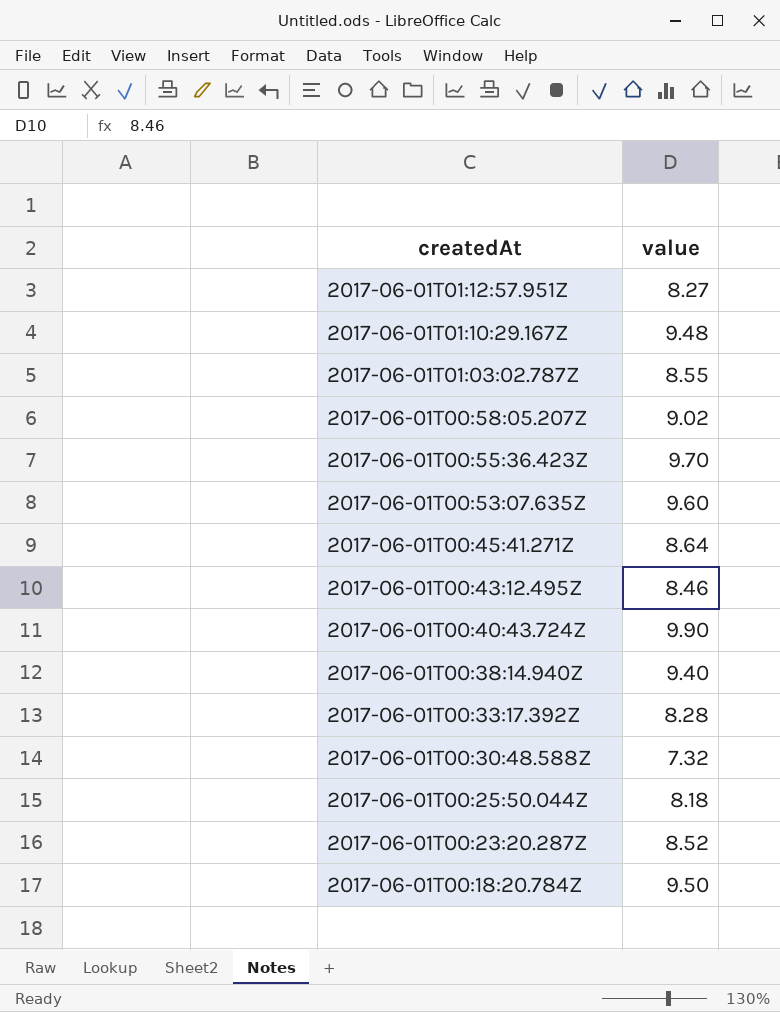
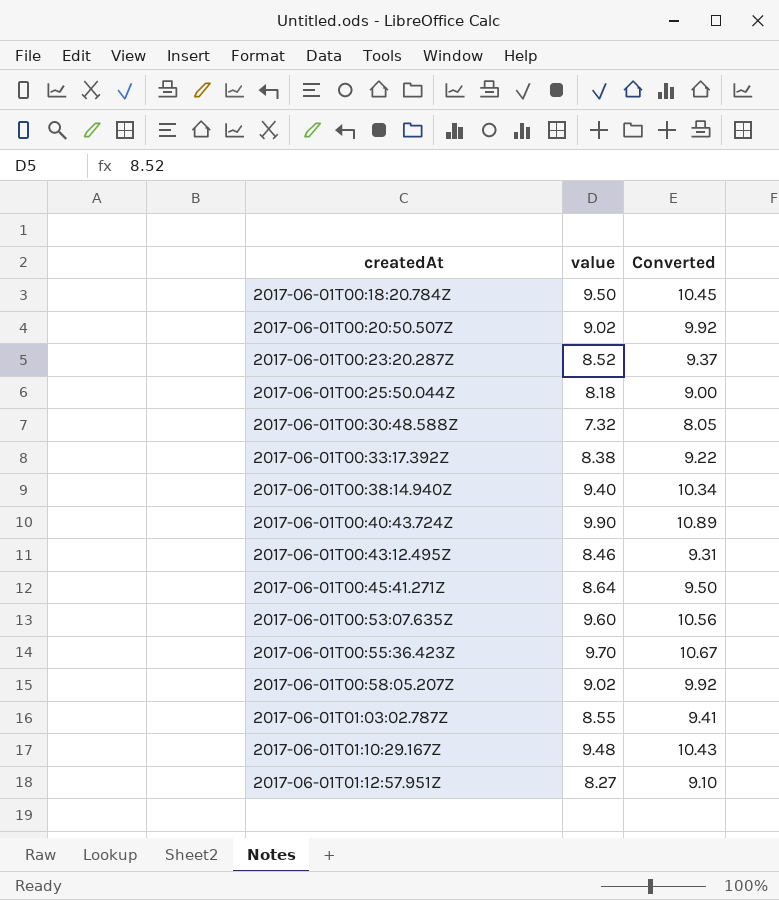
row order: createdAt descending -> createdAt ascending
column Converted | formula: none -> [value] * 1.1
row 2017-06-01T00:20:50.507Z: none -> 9.02 | 9.92
2017-06-01T00:33:17.392Z | value: 8.28 -> 8.38

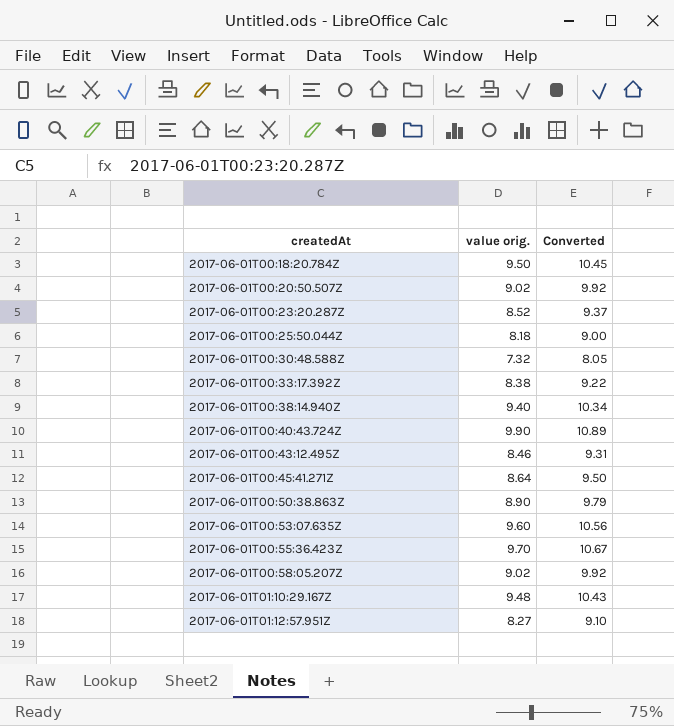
column name: value -> value orig.
row 2017-06-01T01:03:02.787Z: 8.55 | 9.41 -> none
row 2017-06-01T00:50:38.863Z: none -> 8.90 | 9.79

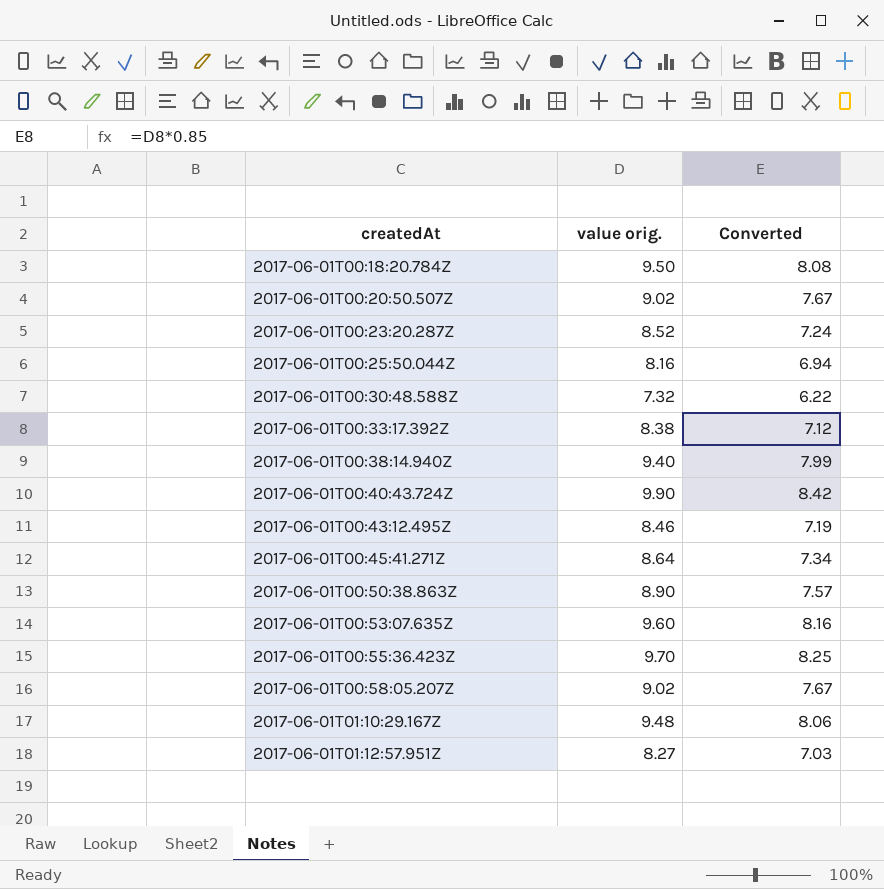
column Converted | formula: [value orig.] * 1.1 -> [value orig.] * 0.85
2017-06-01T00:25:50.044Z | value orig.: 8.18 -> 8.16

